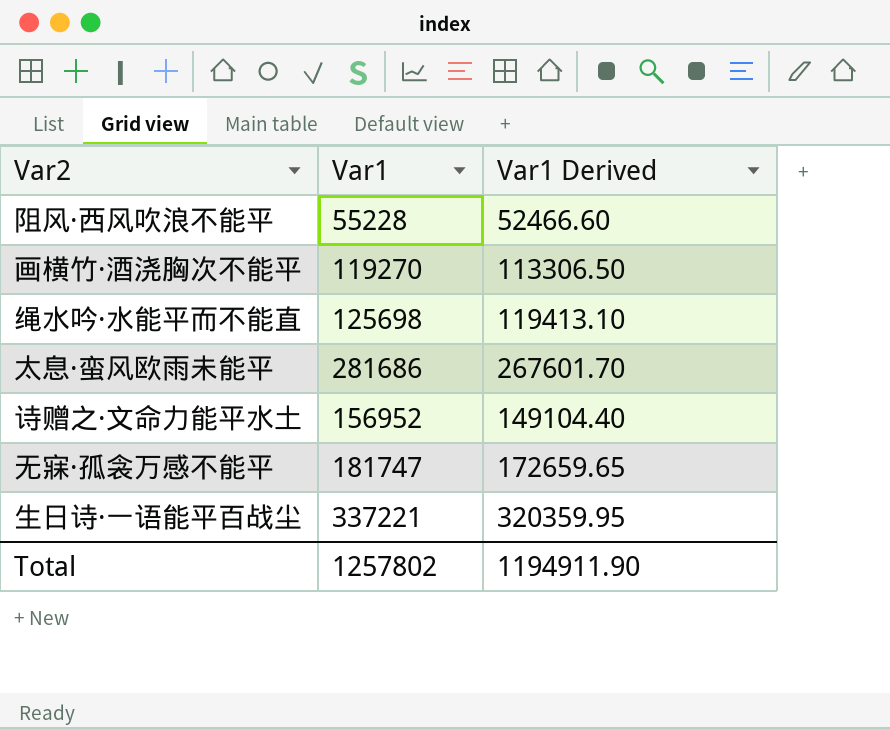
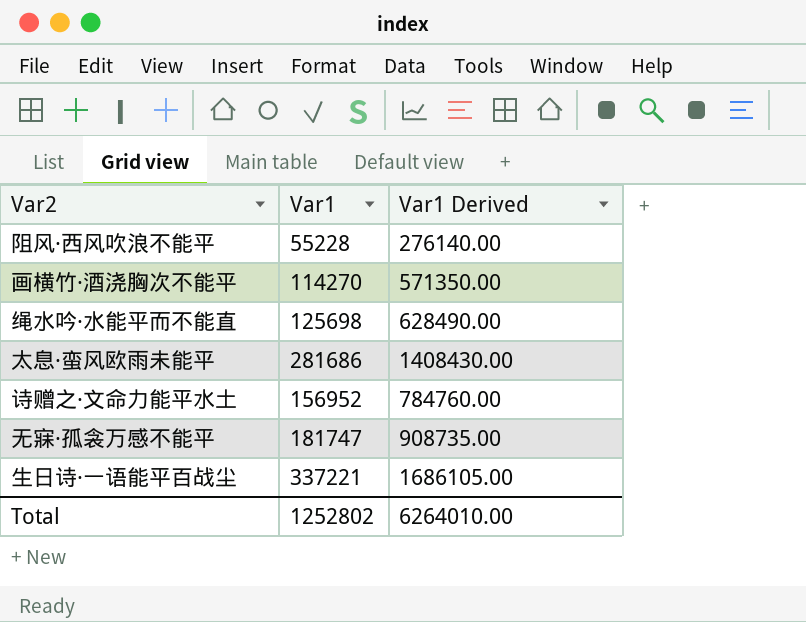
column Var1 Derived | formula: [Var1] * 0.95 -> [Var1] * 5
画横竹·酒浇胸次不能平 | Var1: 119270 -> 114270
Total | Var1: 1257802 -> 1252802
Total | Var1 Derived: 1194911.90 -> 6264010.00

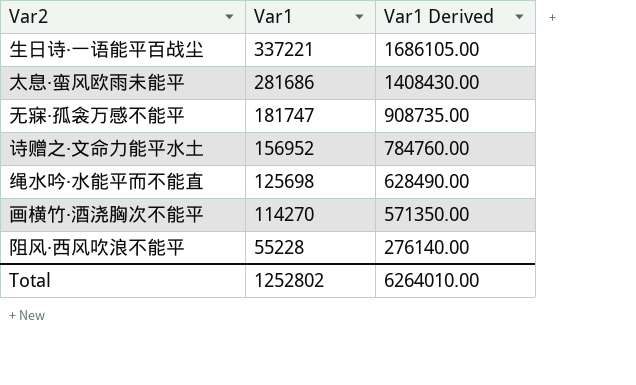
row order: none -> Var1 descending

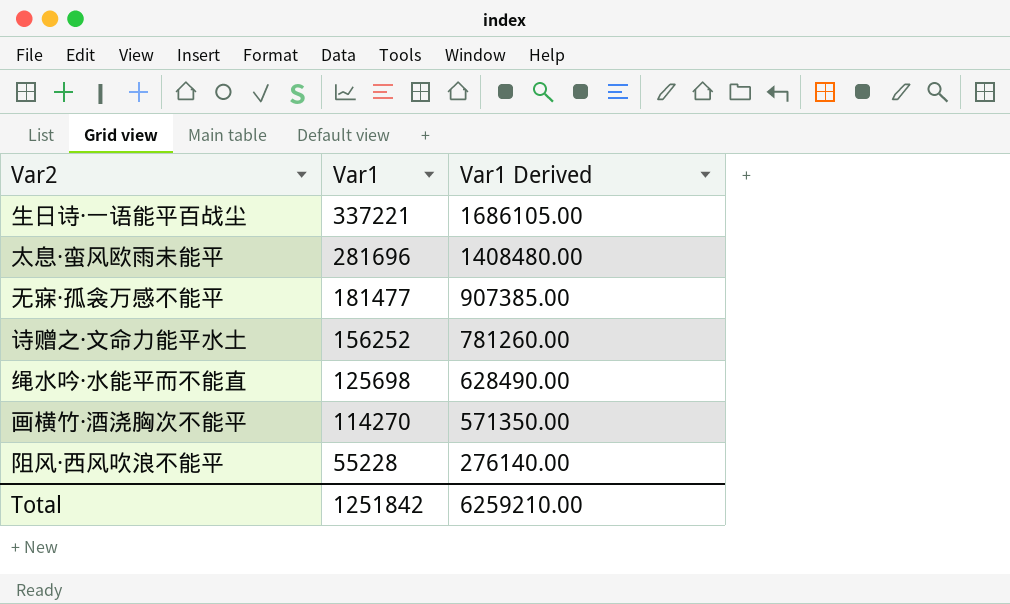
太息·蛮风欧雨未能平 | Var1: 281686 -> 281696
太息·蛮风欧雨未能平 | Var1 Derived: 1408430.00 -> 1408480.00
无寐·孤衾万感不能平 | Var1: 181747 -> 181477
无寐·孤衾万感不能平 | Var1 Derived: 908735.00 -> 907385.00
诗赠之·文命力能平水土 | Var1: 156952 -> 156252
诗赠之·文命力能平水土 | Var1 Derived: 784760.00 -> 781260.00
Total | Var1: 1252802 -> 1251842
Total | Var1 Derived: 6264010.00 -> 6259210.00

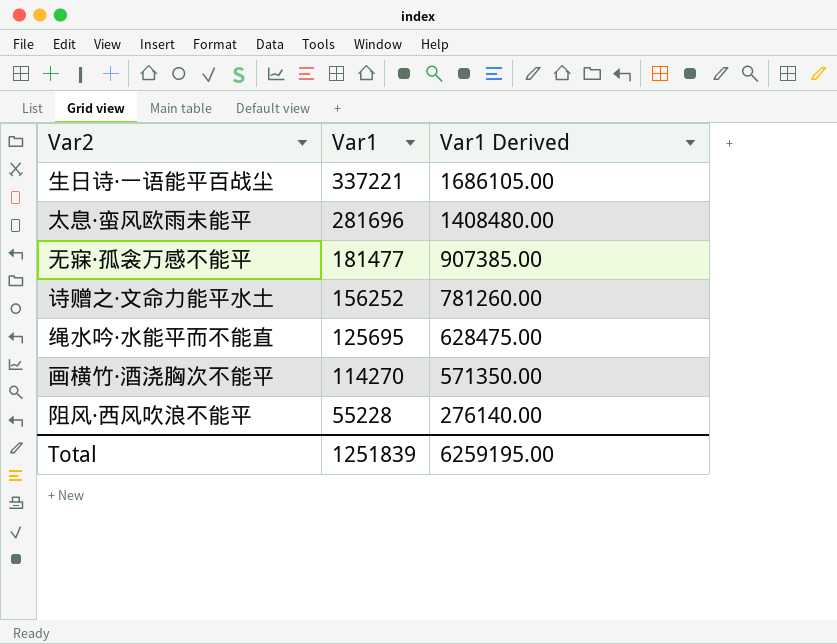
绳水吟·水能平而不能直 | Var1: 125698 -> 125695
绳水吟·水能平而不能直 | Var1 Derived: 628490.00 -> 628475.00
Total | Var1: 1251842 -> 1251839
Total | Var1 Derived: 6259210.00 -> 6259195.00

